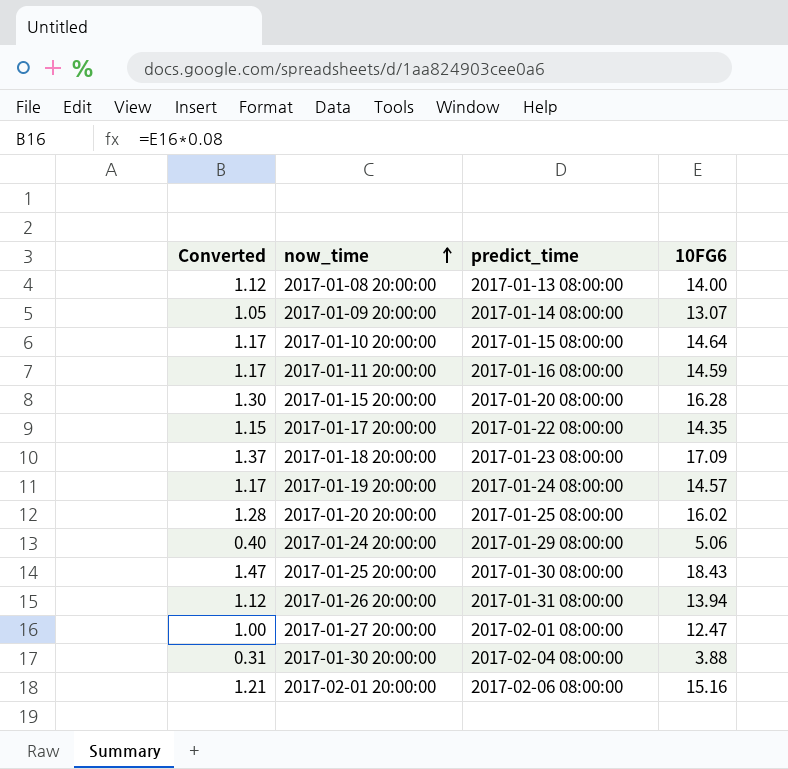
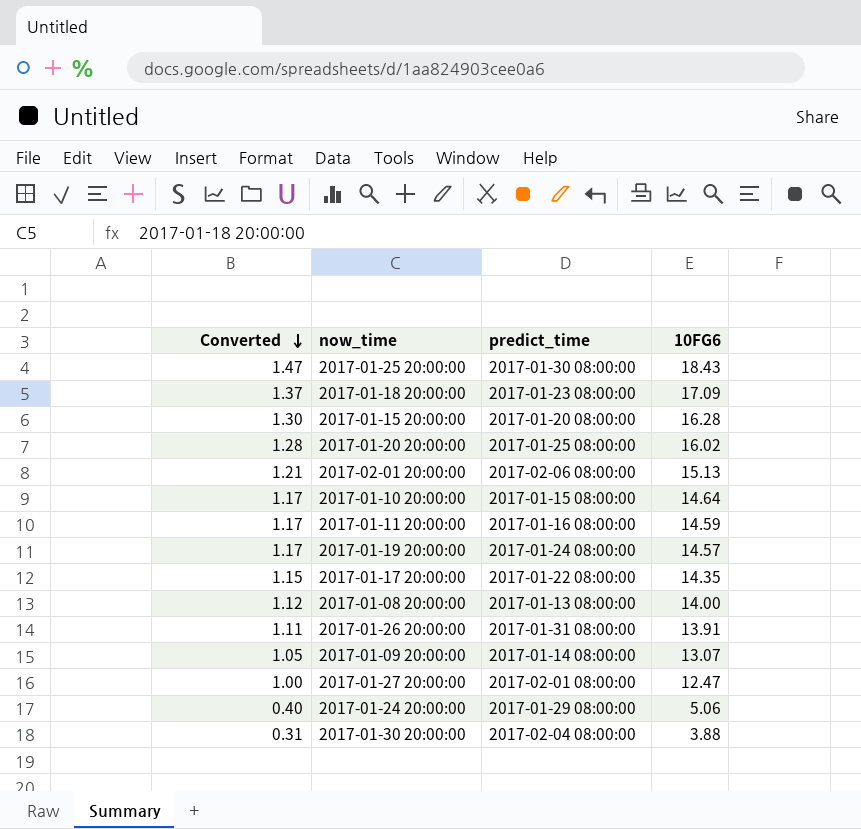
row order: now_time ascending -> Converted descending
2017-02-01 20:00:00 | 10FG6: 15.16 -> 15.13
2017-01-26 20:00:00 | Converted: 1.12 -> 1.11
2017-01-26 20:00:00 | 10FG6: 13.94 -> 13.91

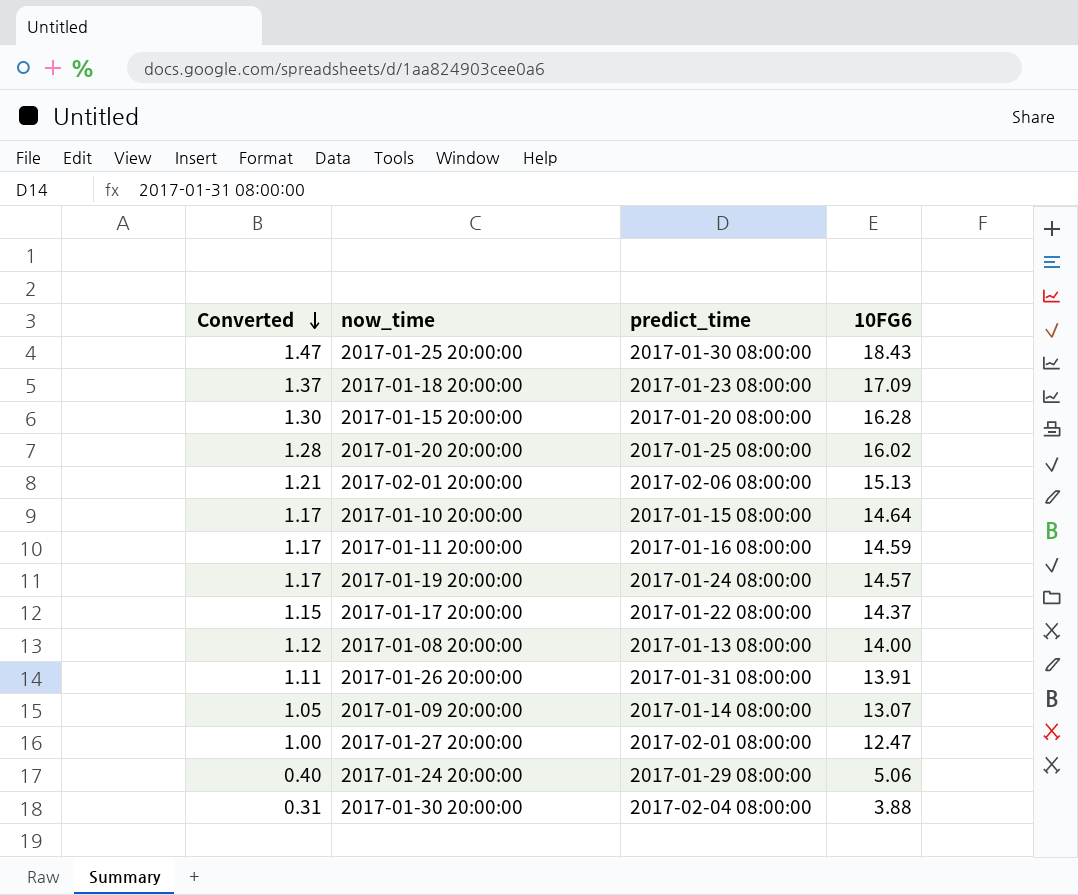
2017-01-17 20:00:00 | 10FG6: 14.35 -> 14.37

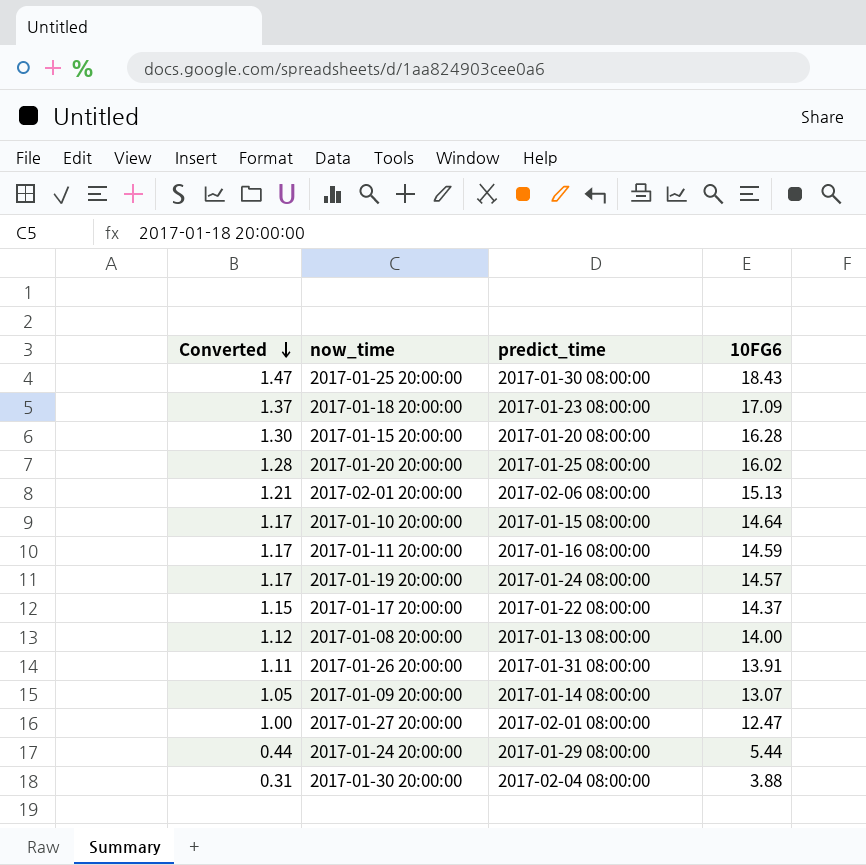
2017-01-24 20:00:00 | Converted: 0.40 -> 0.44
2017-01-24 20:00:00 | 10FG6: 5.06 -> 5.44

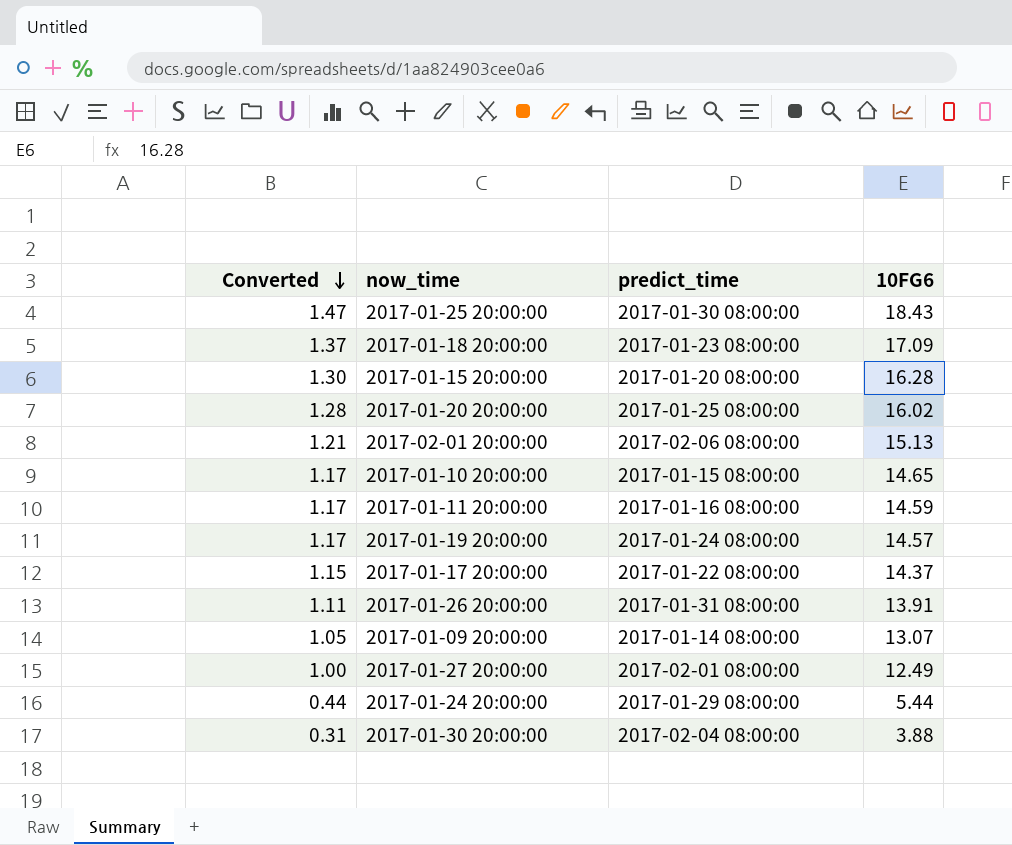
row 2017-01-08 20:00:00: 1.12 | 2017-01-13 08:00:00 | 14.00 -> none
2017-01-10 20:00:00 | 10FG6: 14.64 -> 14.65
2017-01-27 20:00:00 | 10FG6: 12.47 -> 12.49

